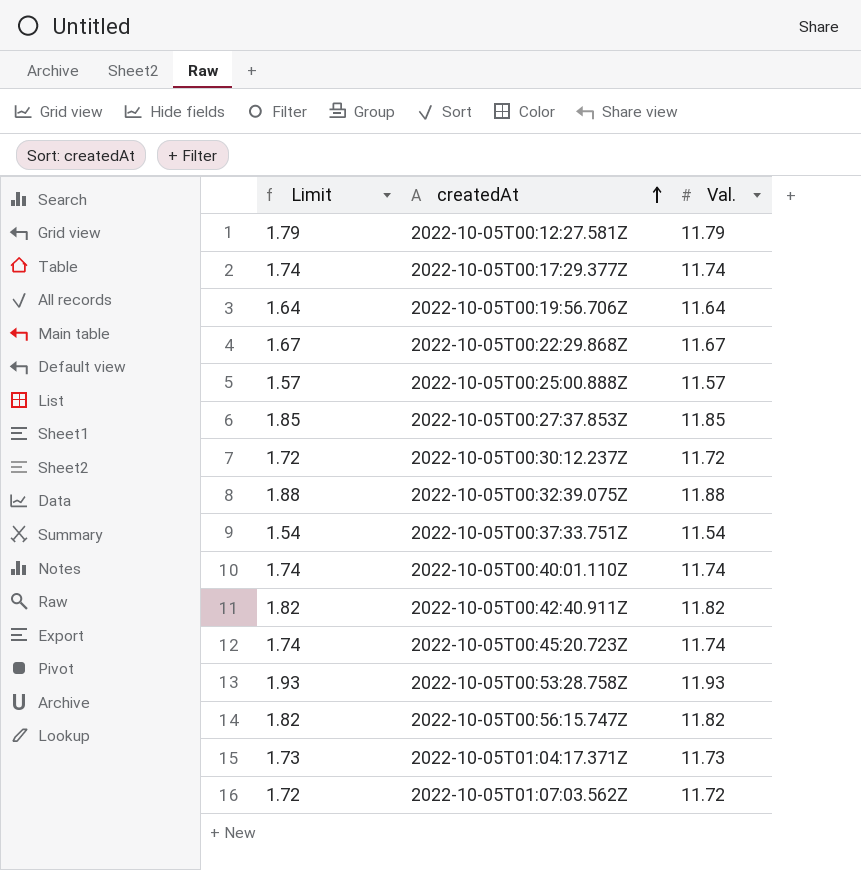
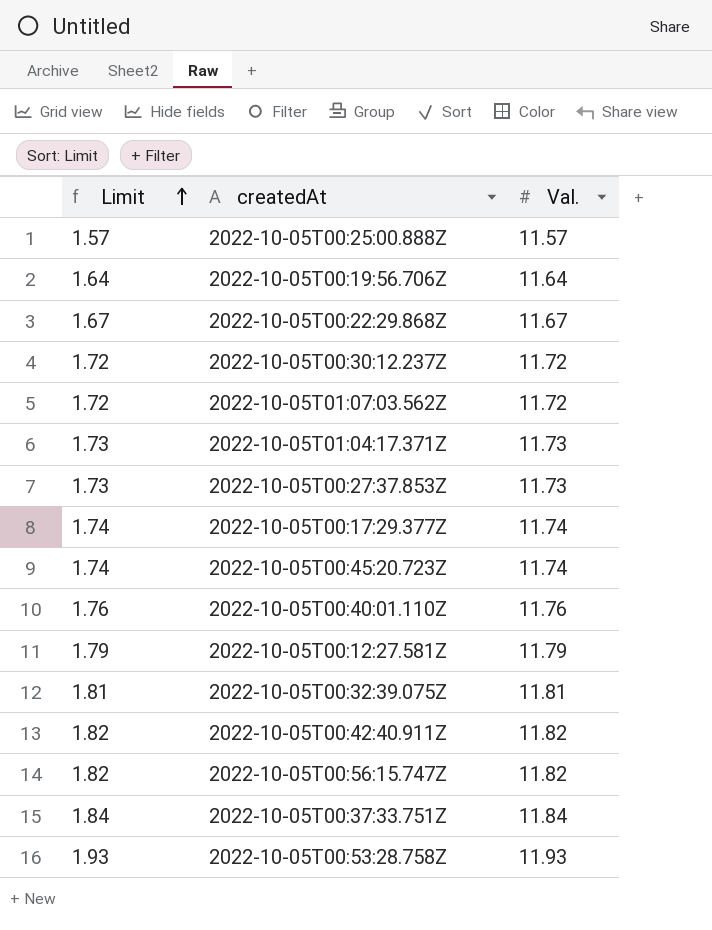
row order: createdAt ascending -> Limit ascending
2022-10-05T00:27:37.853Z | Limit: 1.85 -> 1.73
2022-10-05T00:27:37.853Z | Val.: 11.85 -> 11.73
2022-10-05T00:40:01.110Z | Limit: 1.74 -> 1.76
2022-10-05T00:40:01.110Z | Val.: 11.74 -> 11.76
2022-10-05T00:32:39.075Z | Limit: 1.88 -> 1.81
2022-10-05T00:32:39.075Z | Val.: 11.88 -> 11.81
2022-10-05T00:37:33.751Z | Limit: 1.54 -> 1.84
2022-10-05T00:37:33.751Z | Val.: 11.54 -> 11.84

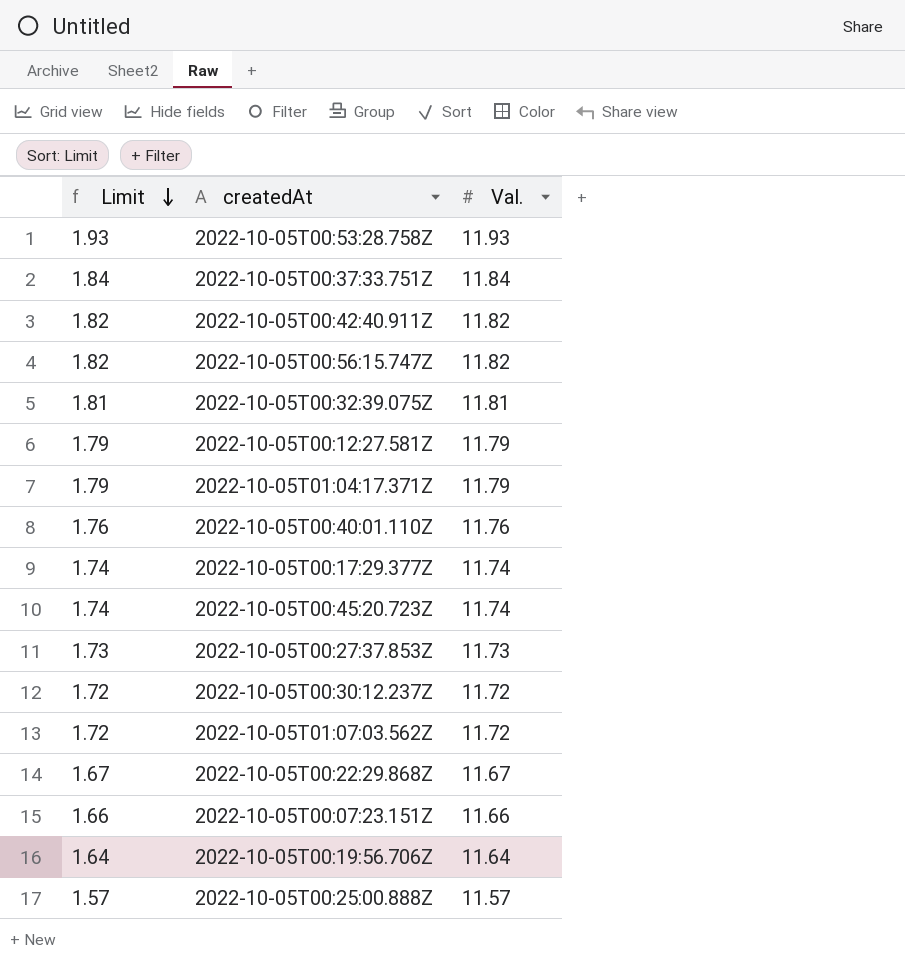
row order: Limit ascending -> Limit descending
2022-10-05T01:04:17.371Z | Limit: 1.73 -> 1.79
2022-10-05T01:04:17.371Z | Val.: 11.73 -> 11.79
row 2022-10-05T00:07:23.151Z: none -> 1.66 | 11.66

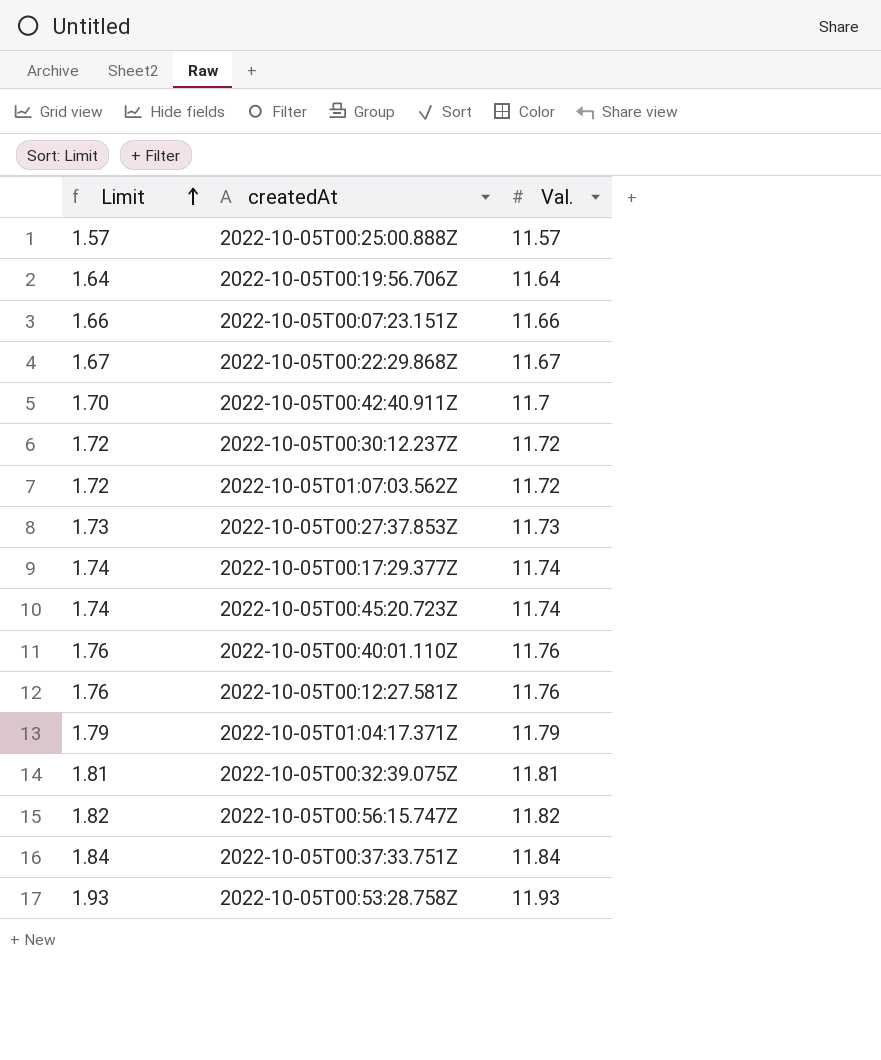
row order: Limit descending -> Limit ascending
2022-10-05T00:42:40.911Z | Limit: 1.82 -> 1.70
2022-10-05T00:42:40.911Z | Val.: 11.82 -> 11.7
2022-10-05T00:12:27.581Z | Limit: 1.79 -> 1.76
2022-10-05T00:12:27.581Z | Val.: 11.79 -> 11.76

